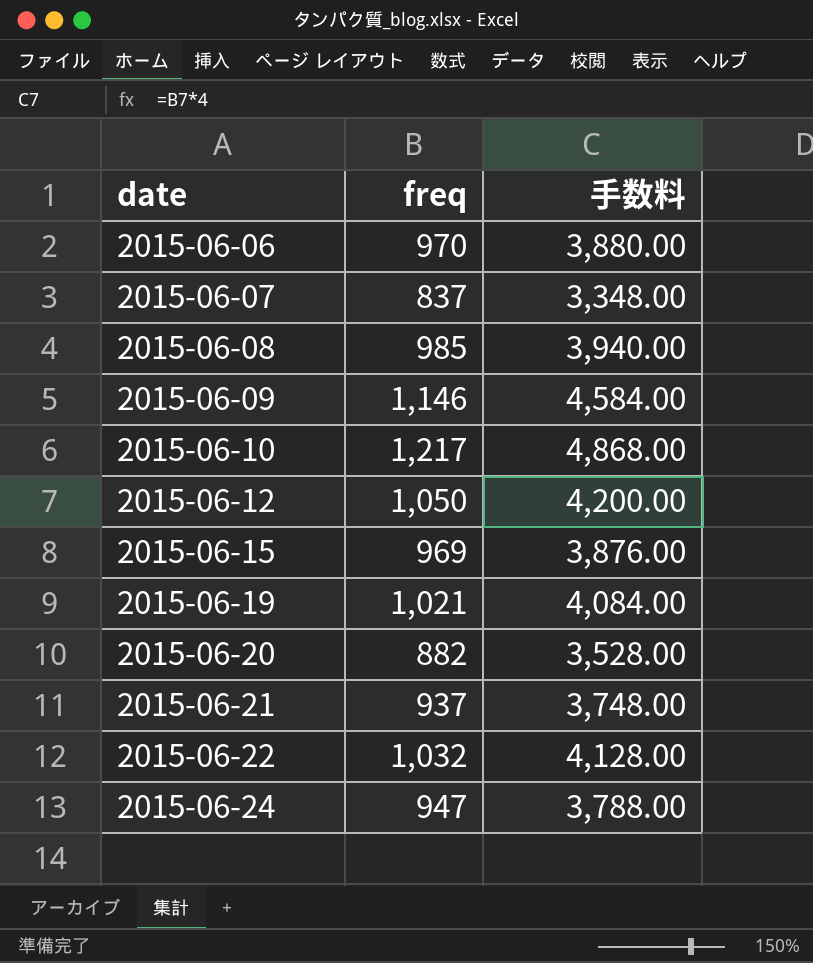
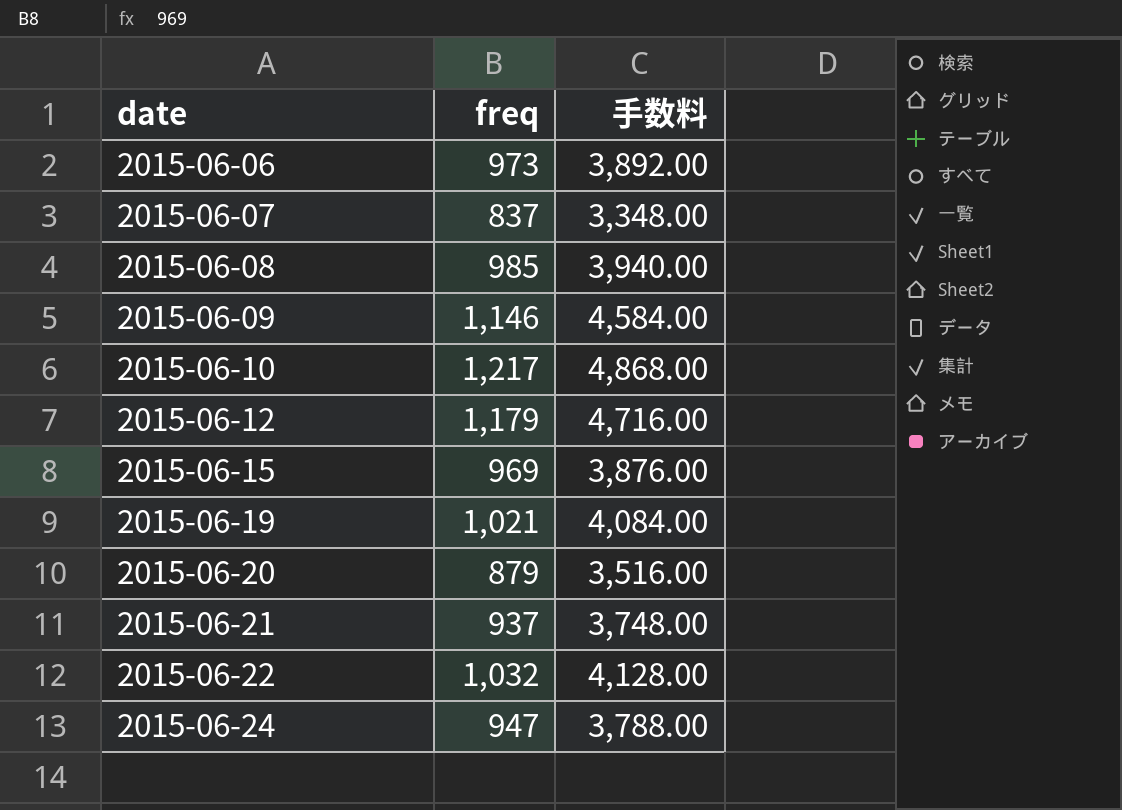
2015-06-06 | freq: 970 -> 973
2015-06-06 | 手数料: 3,880.00 -> 3,892.00
2015-06-12 | freq: 1,050 -> 1,179
2015-06-12 | 手数料: 4,200.00 -> 4,716.00
2015-06-20 | freq: 882 -> 879
2015-06-20 | 手数料: 3,528.00 -> 3,516.00

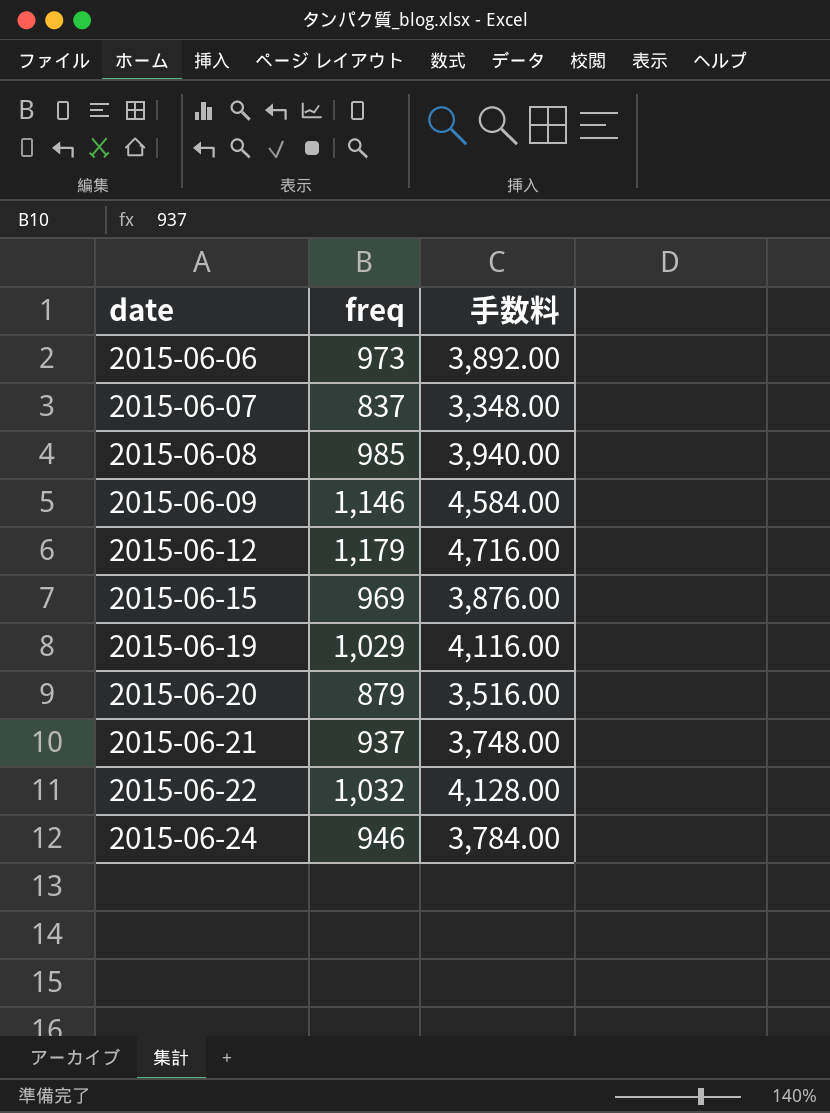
row 2015-06-10: 1,217 | 4,868.00 -> none
2015-06-19 | freq: 1,021 -> 1,029
2015-06-19 | 手数料: 4,084.00 -> 4,116.00
2015-06-24 | freq: 947 -> 946
2015-06-24 | 手数料: 3,788.00 -> 3,784.00

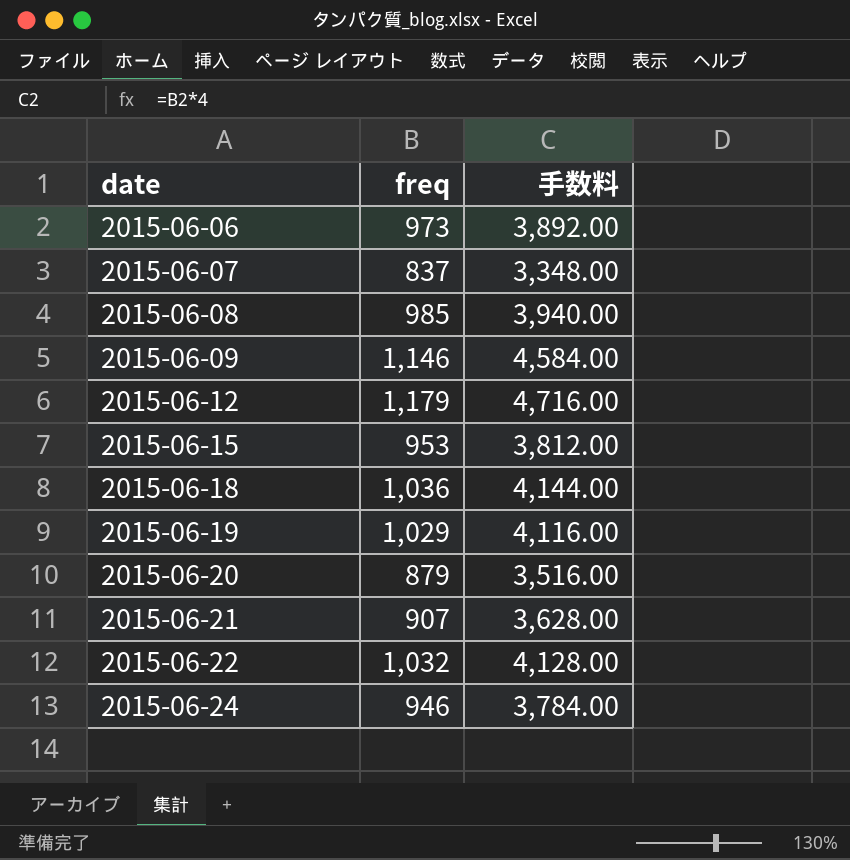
2015-06-15 | freq: 969 -> 953
2015-06-15 | 手数料: 3,876.00 -> 3,812.00
row 2015-06-18: none -> 1,036 | 4,144.00
2015-06-21 | freq: 937 -> 907
2015-06-21 | 手数料: 3,748.00 -> 3,628.00

